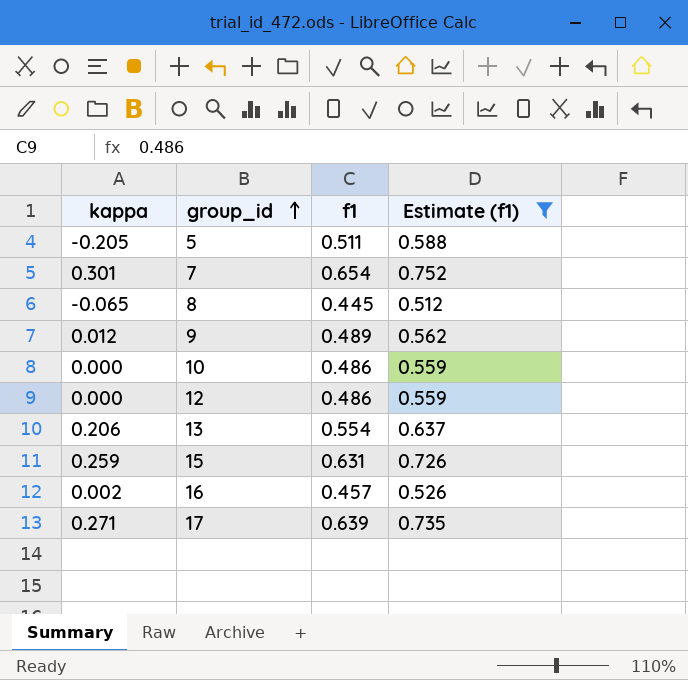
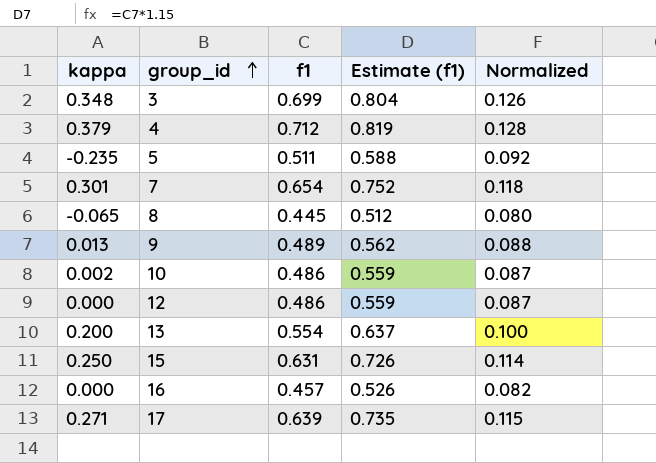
filter: Estimate (f1) <= 0.752 -> none
column Normalized | formula: none -> [f1] * 0.18
5 | kappa: -0.205 -> -0.235
9 | kappa: 0.012 -> 0.013
10 | kappa: 0.000 -> 0.002
13 | kappa: 0.206 -> 0.200
15 | kappa: 0.259 -> 0.250
16 | kappa: 0.002 -> 0.000

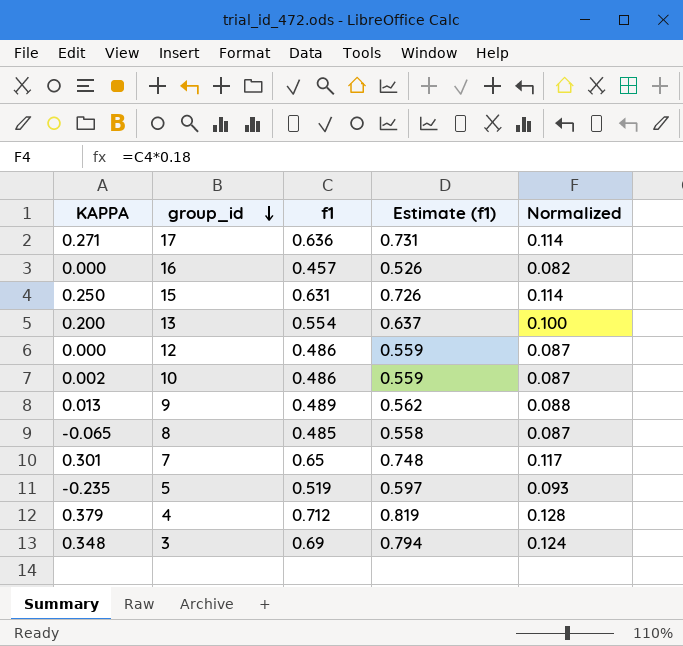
row order: group_id ascending -> group_id descending
column name: kappa -> KAPPA
17 | f1: 0.639 -> 0.636
17 | Estimate (f1): 0.735 -> 0.731
17 | Normalized: 0.115 -> 0.114
8 | f1: 0.445 -> 0.485
8 | Estimate (f1): 0.512 -> 0.558
8 | Normalized: 0.080 -> 0.087
7 | f1: 0.654 -> 0.65
7 | Estimate (f1): 0.752 -> 0.748
7 | Normalized: 0.118 -> 0.117
5 | f1: 0.511 -> 0.519
5 | Estimate (f1): 0.588 -> 0.597
5 | Normalized: 0.092 -> 0.093
3 | f1: 0.699 -> 0.69
3 | Estimate (f1): 0.804 -> 0.794
3 | Normalized: 0.126 -> 0.124

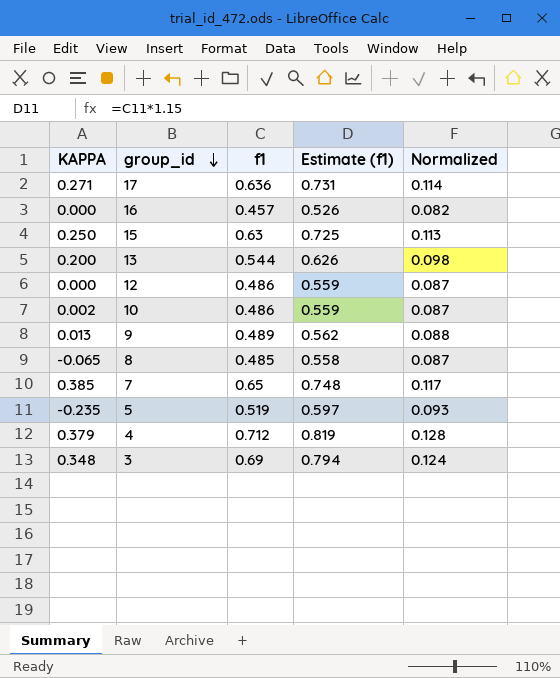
15 | f1: 0.631 -> 0.63
15 | Estimate (f1): 0.726 -> 0.725
15 | Normalized: 0.114 -> 0.113
13 | f1: 0.554 -> 0.544
13 | Estimate (f1): 0.637 -> 0.626
13 | Normalized: 0.100 -> 0.098
7 | KAPPA: 0.301 -> 0.385

